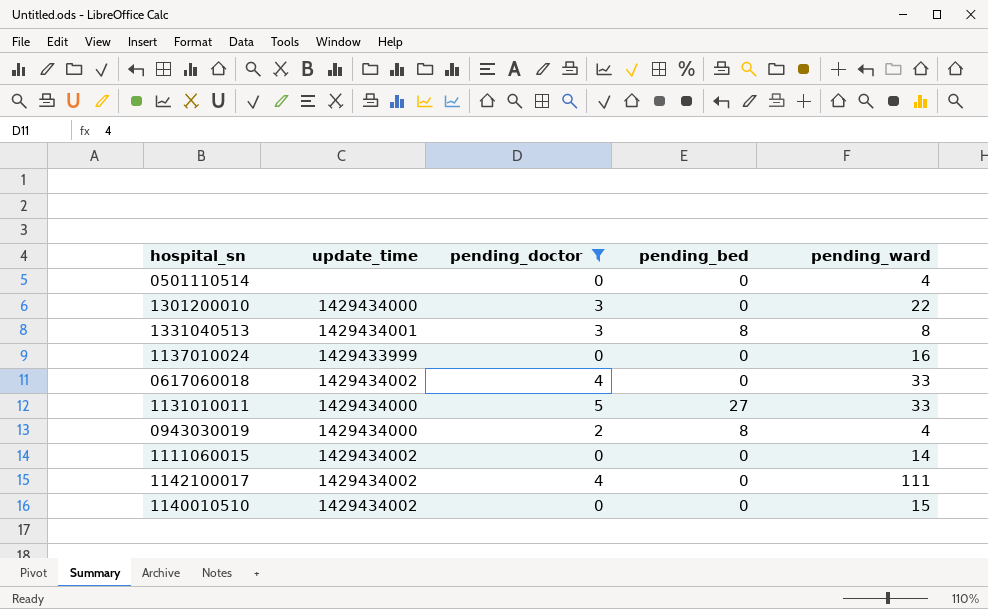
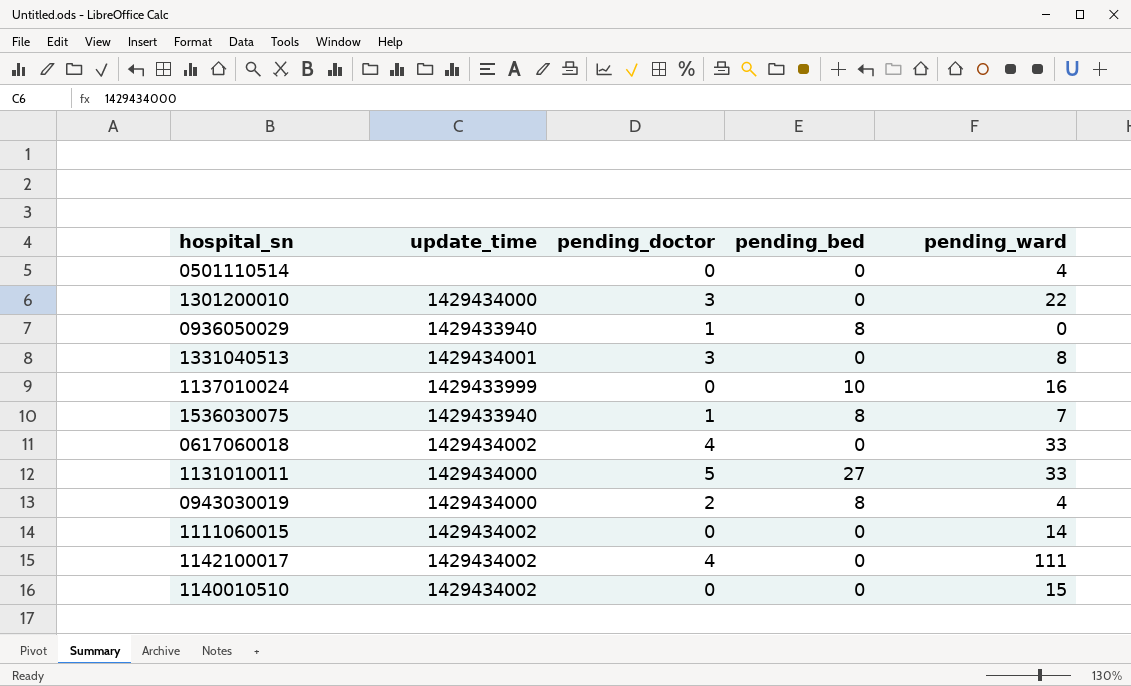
filter: pending_doctor != 1 -> none
1331040513 | pending_bed: 8 -> 0
1137010024 | pending_bed: 0 -> 10

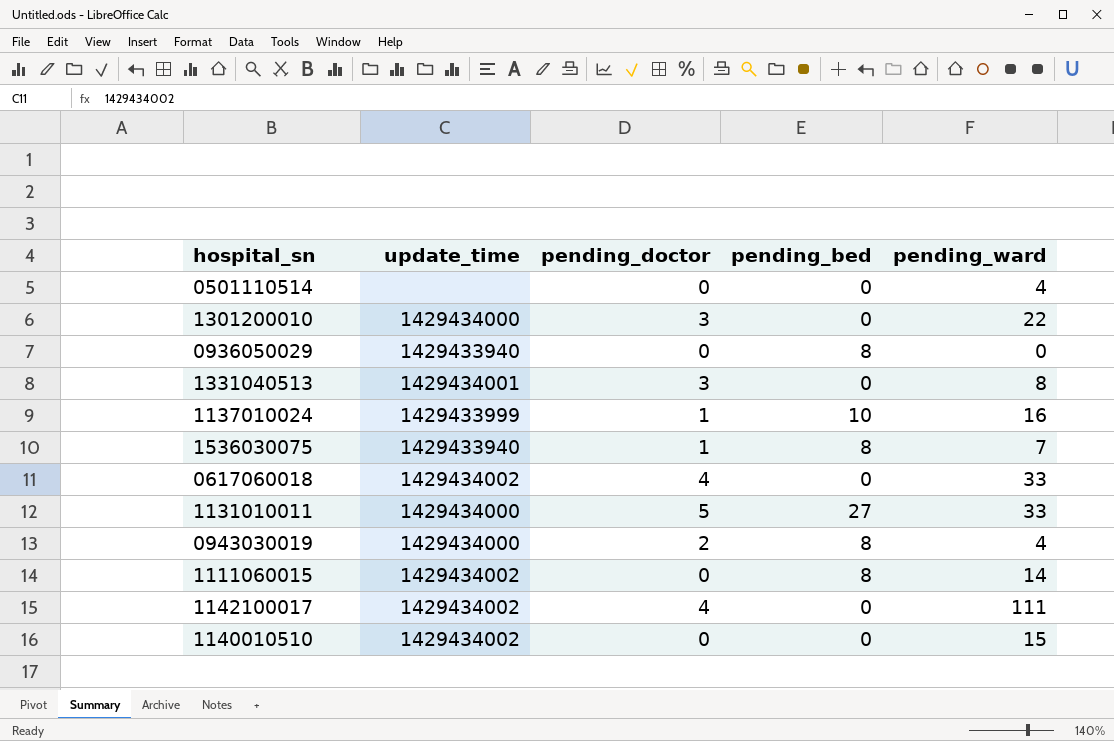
0936050029 | pending_doctor: 1 -> 0
1137010024 | pending_doctor: 0 -> 1
1111060015 | pending_bed: 0 -> 8

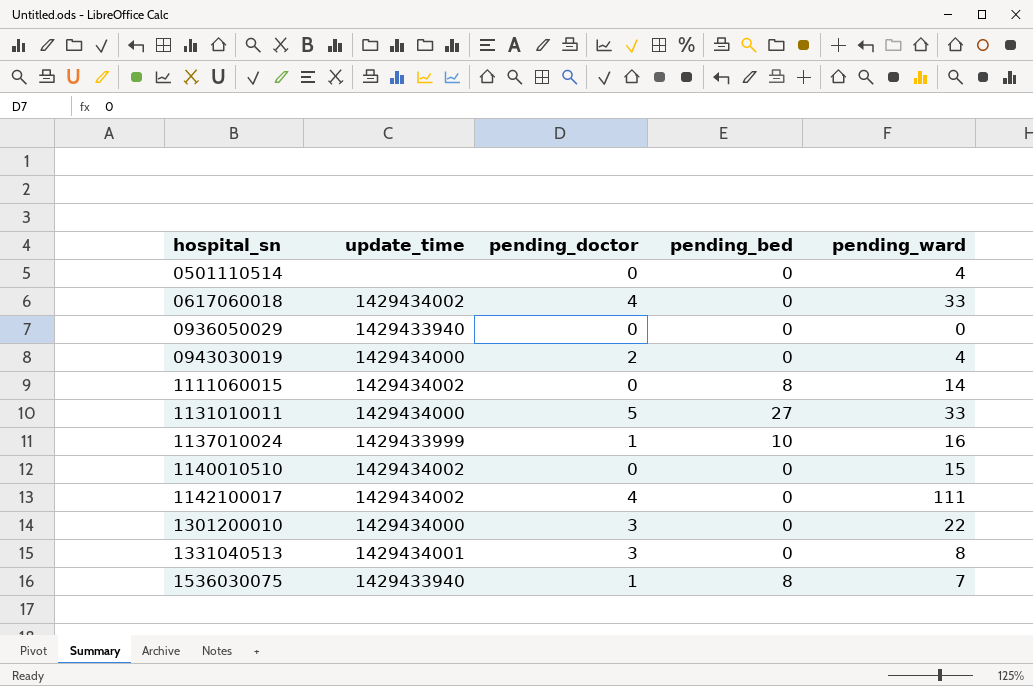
row order: none -> hospital_sn ascending
0936050029 | pending_bed: 8 -> 0
0943030019 | pending_bed: 8 -> 0

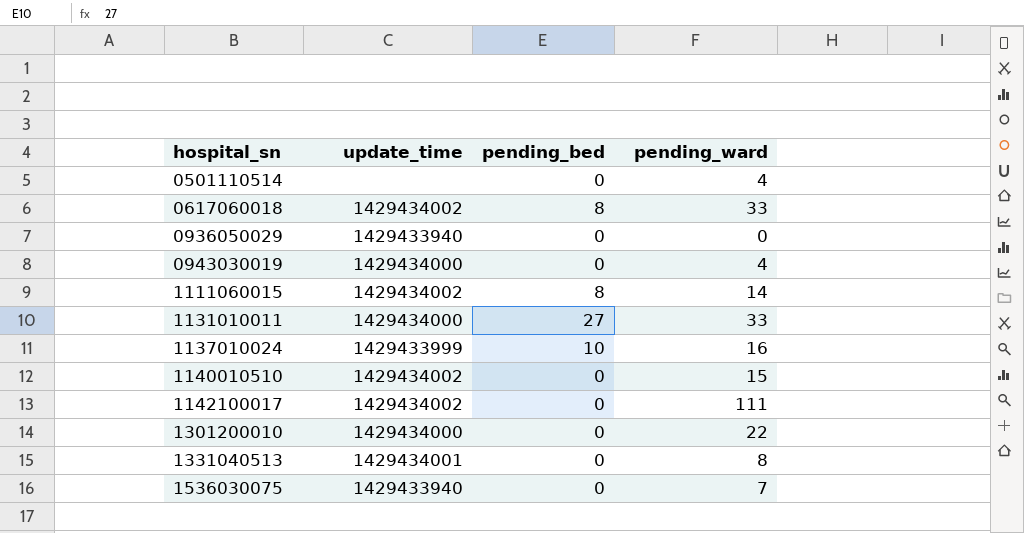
column pending_doctor | position: 3 -> none
0617060018 | pending_bed: 0 -> 8
1536030075 | pending_bed: 8 -> 0

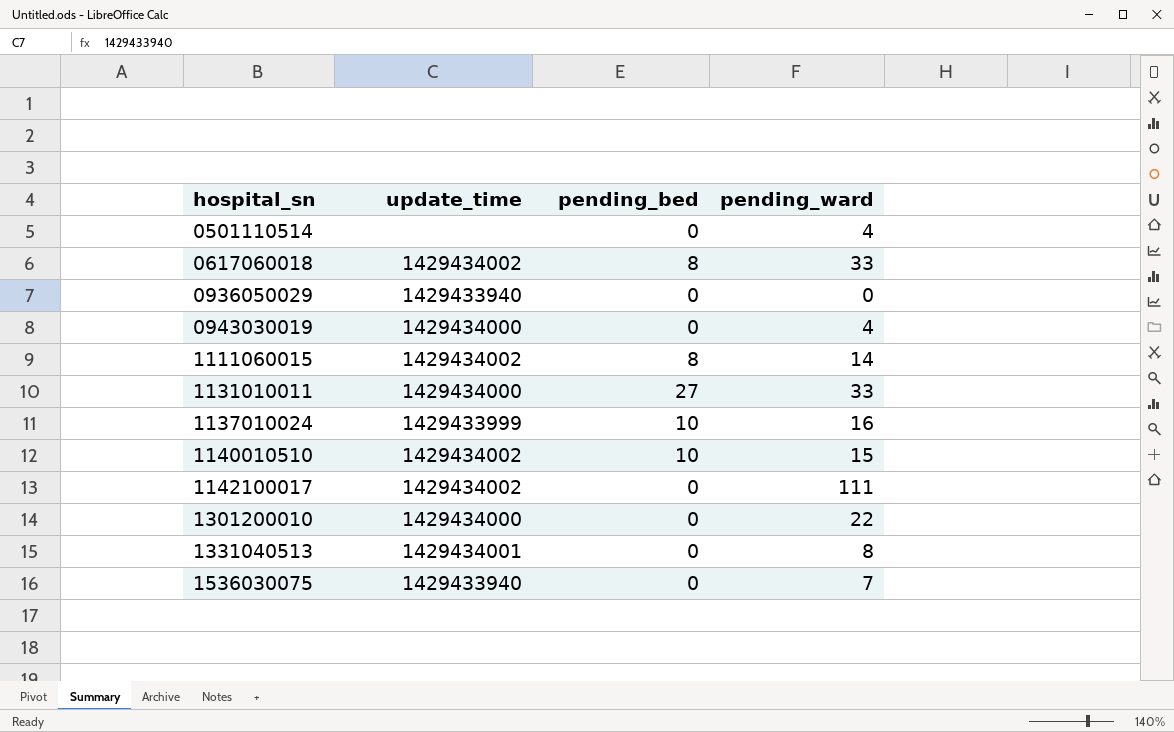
1140010510 | pending_bed: 0 -> 10

